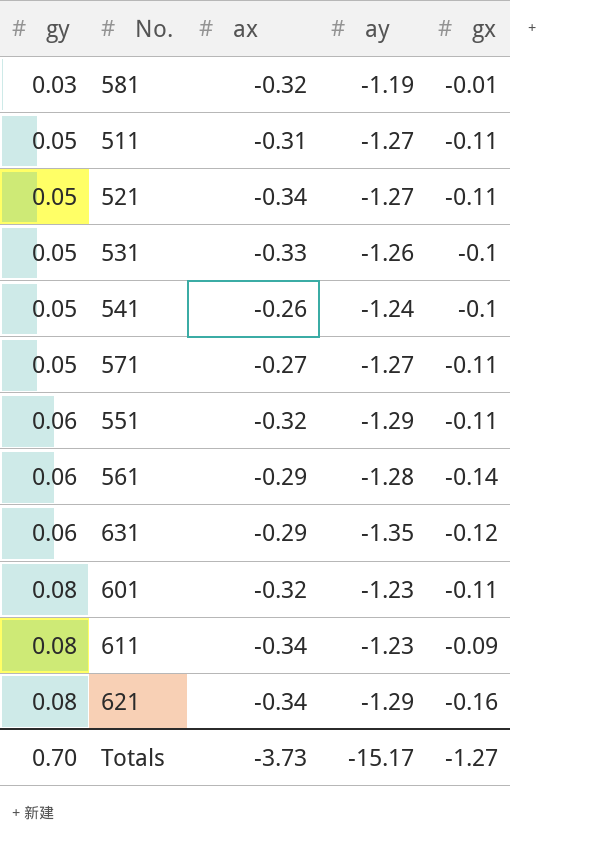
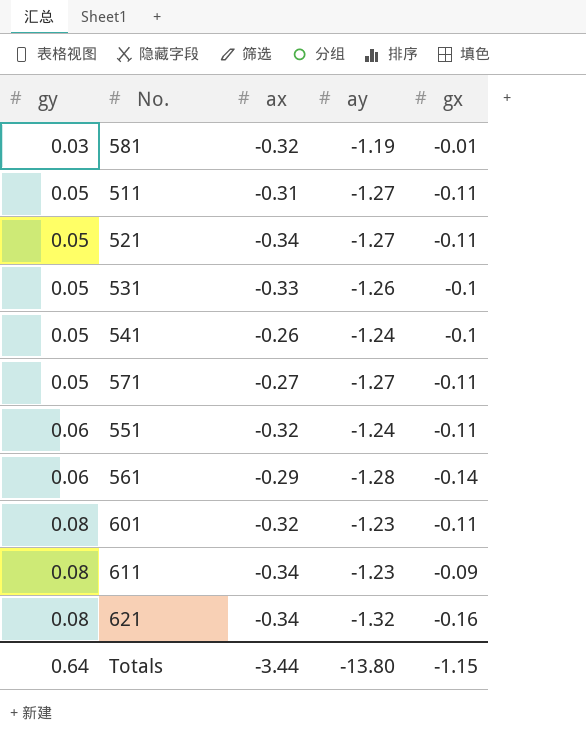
row 631: 0.06 | -0.29 | -1.35 | -0.12 -> none
551 | ay: -1.29 -> -1.24
621 | ay: -1.29 -> -1.32
Totals | gy: 0.70 -> 0.64
Totals | ax: -3.73 -> -3.44
Totals | ay: -15.17 -> -13.80
Totals | gx: -1.27 -> -1.15

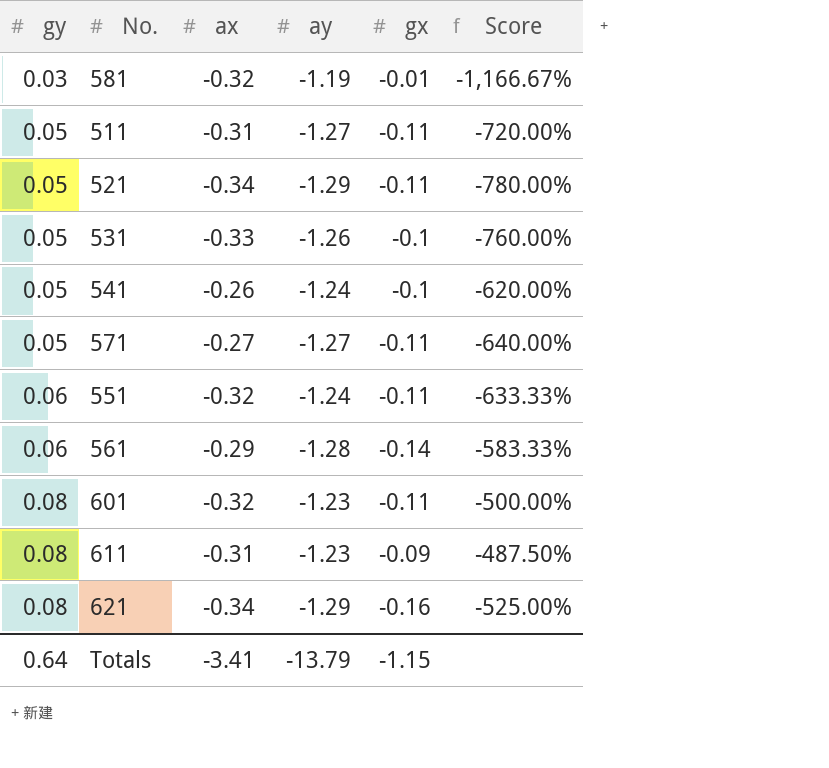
column Score | formula: none -> ([ax] - [gy]) / [gy]
521 | ay: -1.27 -> -1.29
611 | ax: -0.34 -> -0.31
621 | ay: -1.32 -> -1.29
Totals | ax: -3.44 -> -3.41
Totals | ay: -13.80 -> -13.79

